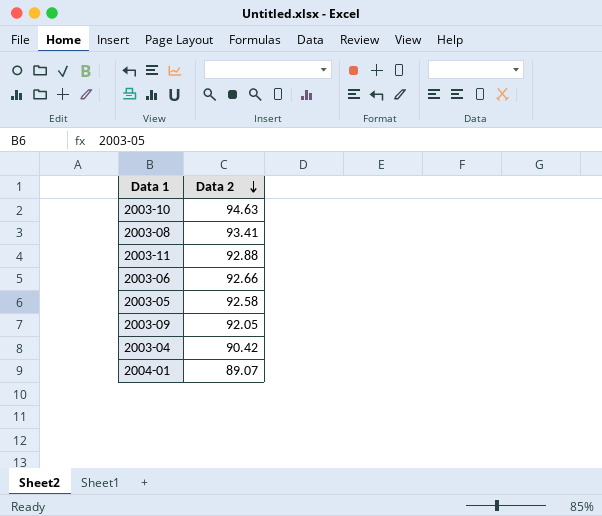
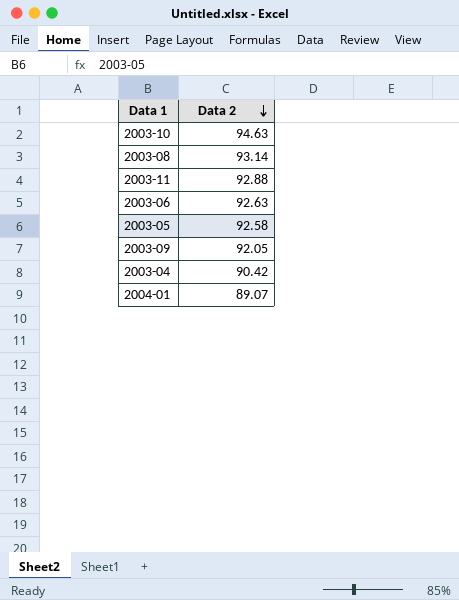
2003-08 | Data 2: 93.41 -> 93.14
2003-06 | Data 2: 92.66 -> 92.63

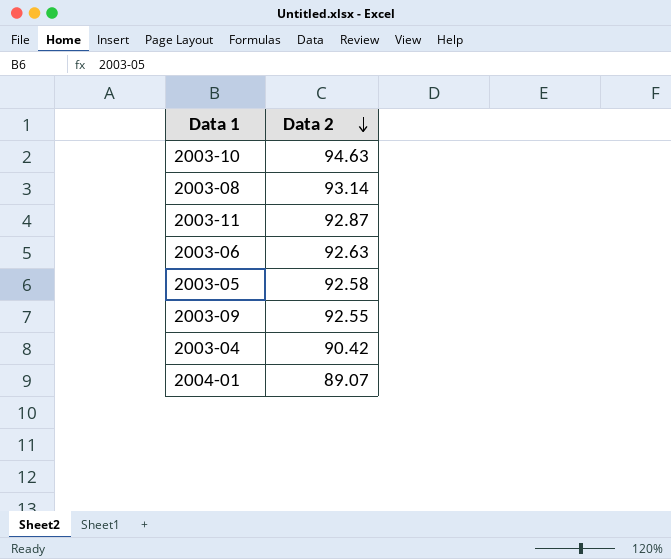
2003-11 | Data 2: 92.88 -> 92.87
2003-09 | Data 2: 92.05 -> 92.55

